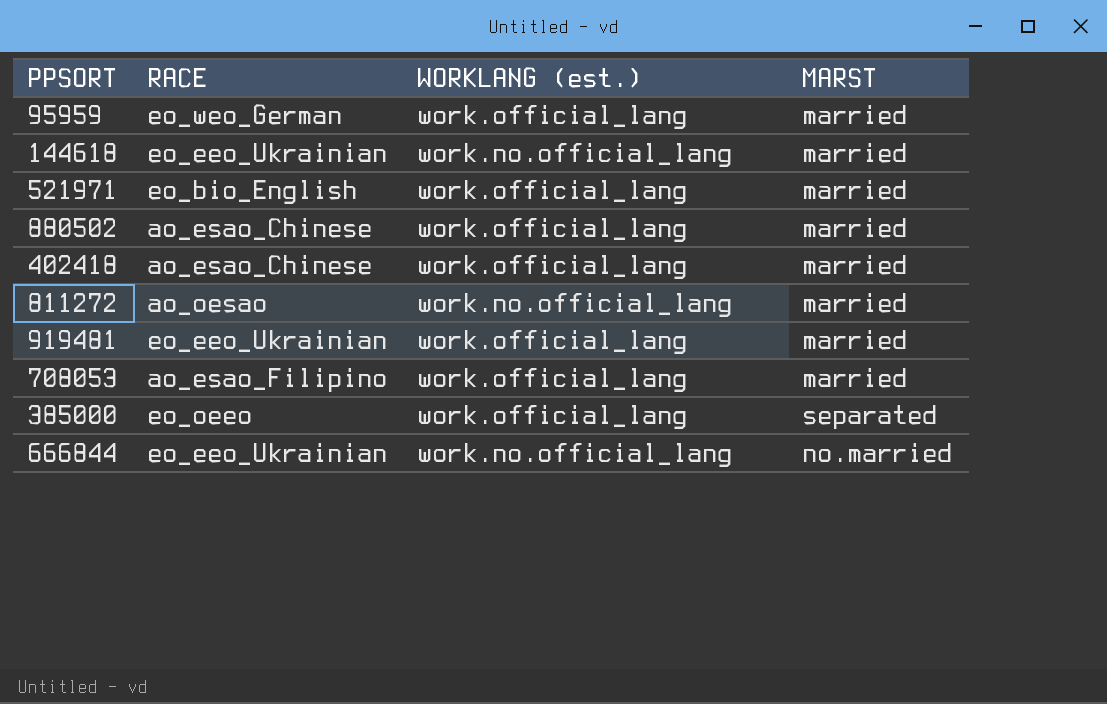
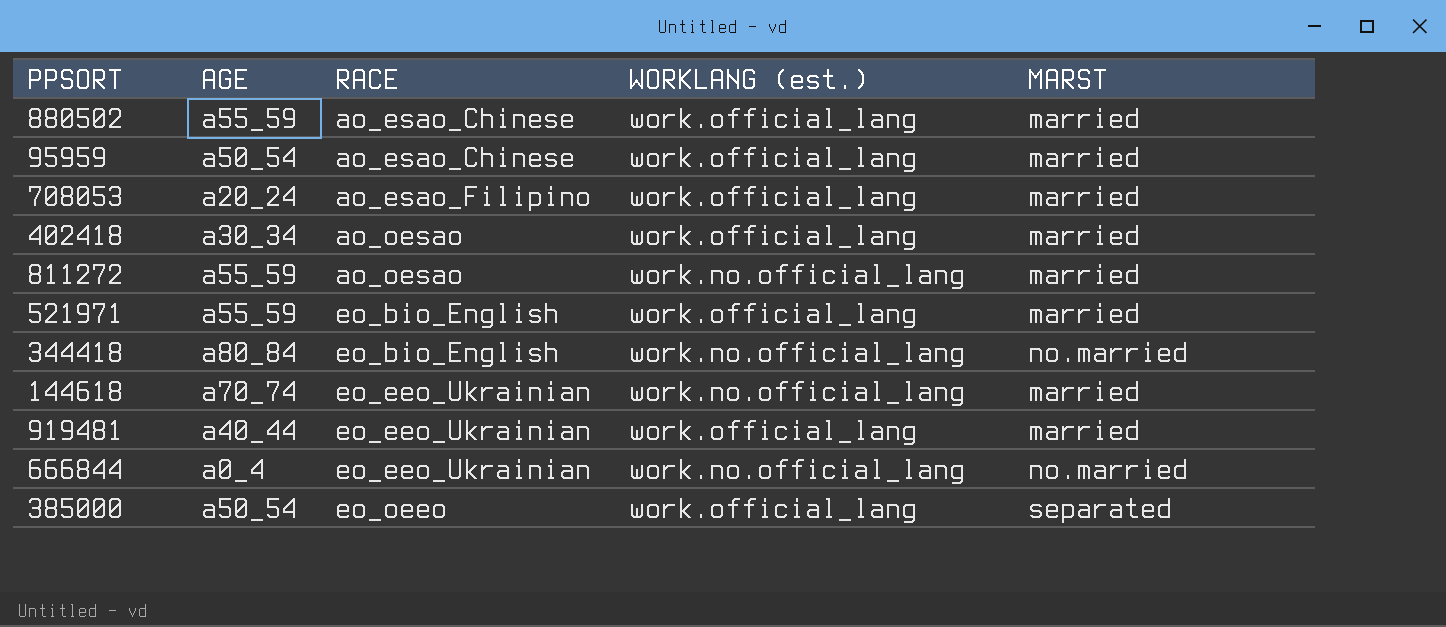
row order: none -> RACE ascending
column AGE | position: none -> 2
95959 | RACE: eo_weo_German -> ao_esao_Chinese
402418 | RACE: ao_esao_Chinese -> ao_oesao
row 344418: none -> a80_84 | eo_bio_English | work.no.official_lang | no.married

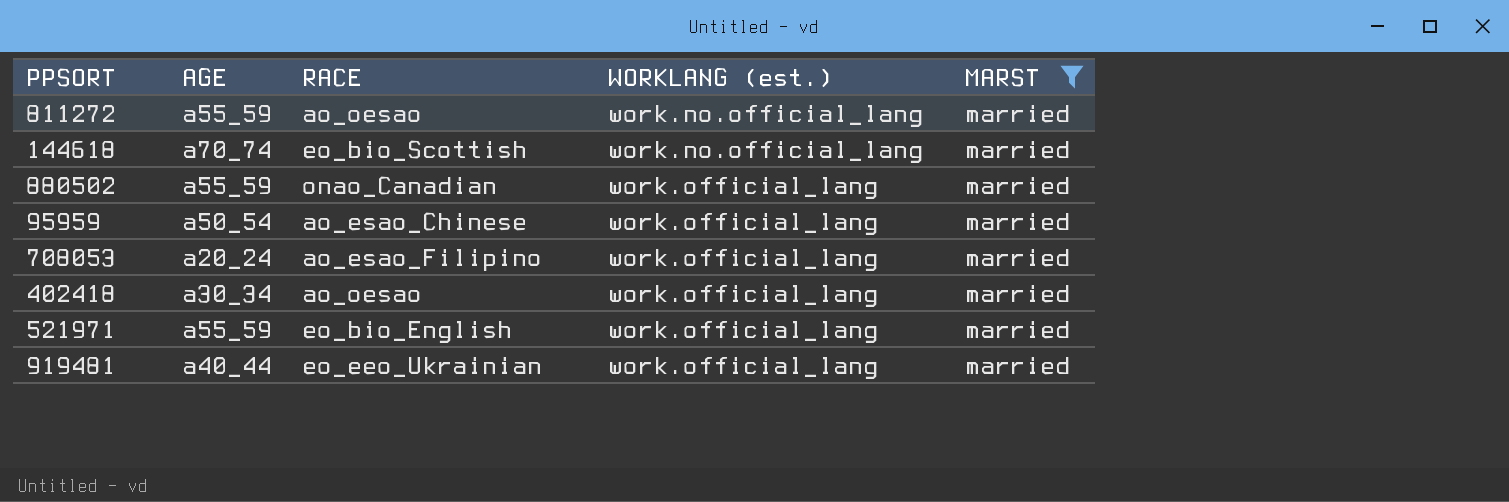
filter: none -> MARST = married
row order: RACE ascending -> WORKLANG (est.) ascending
144618 | RACE: eo_eeo_Ukrainian -> eo_bio_Scottish
880502 | RACE: ao_esao_Chinese -> onao_Canadian

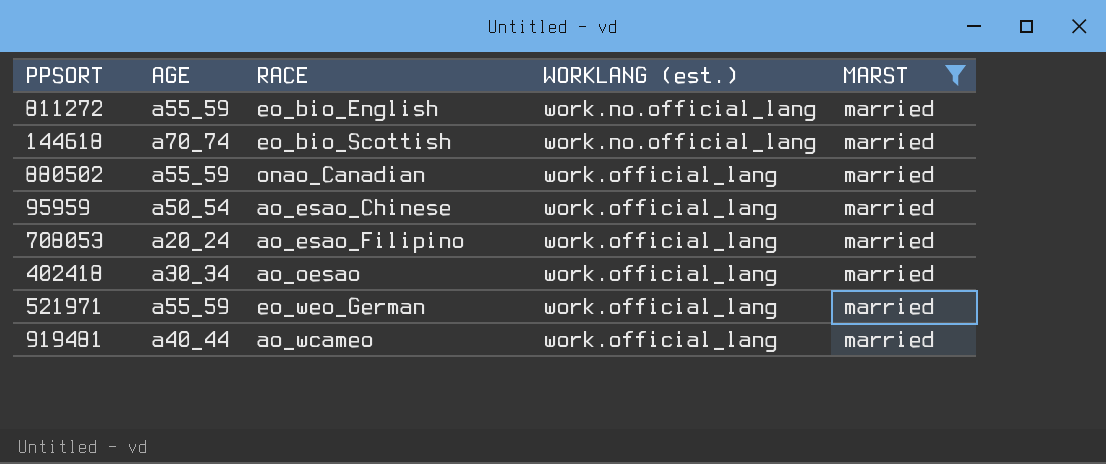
811272 | RACE: ao_oesao -> eo_bio_English
521971 | RACE: eo_bio_English -> eo_weo_German
919481 | RACE: eo_eeo_Ukrainian -> ao_wcameo

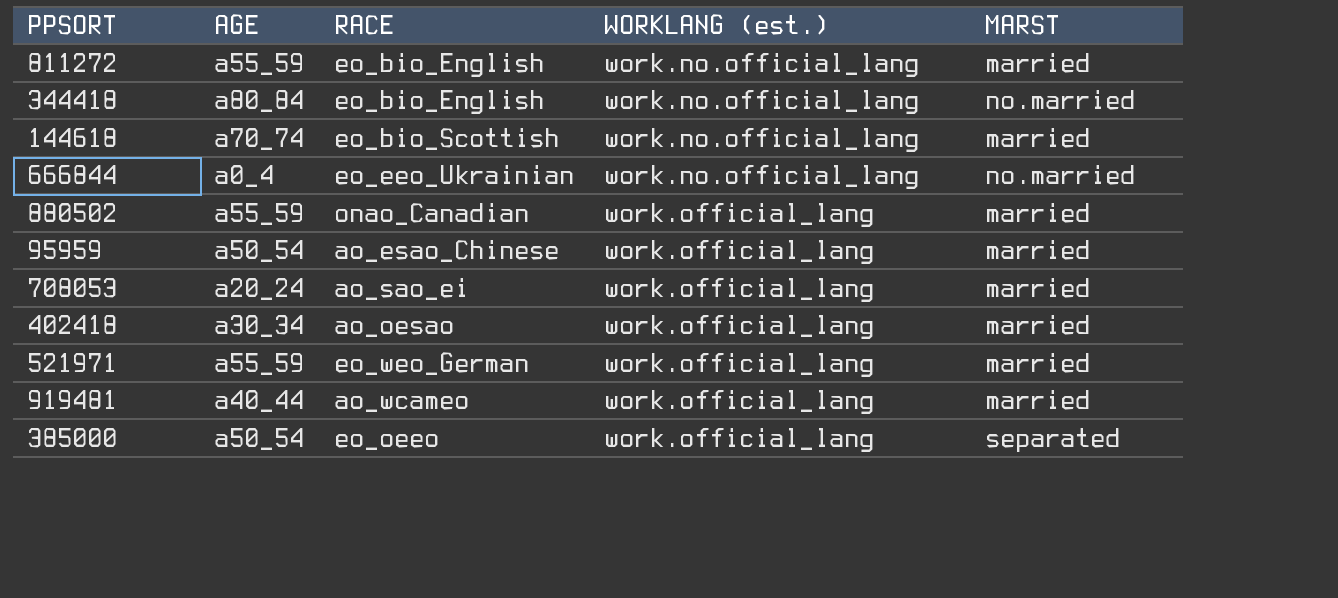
filter: MARST = married -> none
708053 | RACE: ao_esao_Filipino -> ao_sao_ei

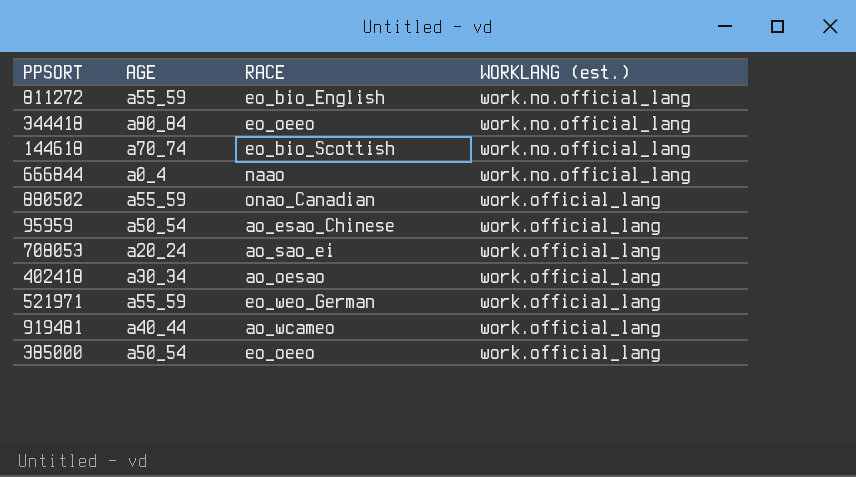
column MARST | position: 5 -> none
344418 | RACE: eo_bio_English -> eo_oeeo
666844 | RACE: eo_eeo_Ukrainian -> naao

